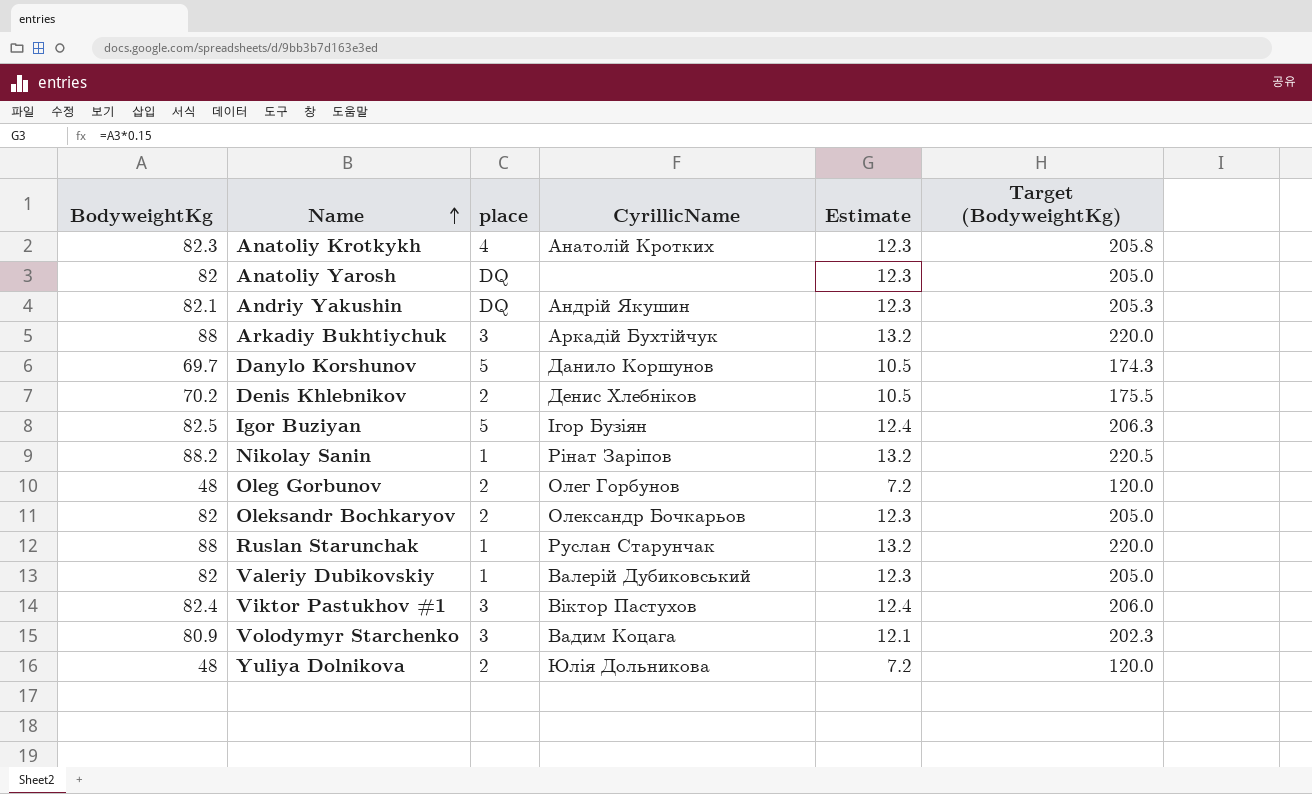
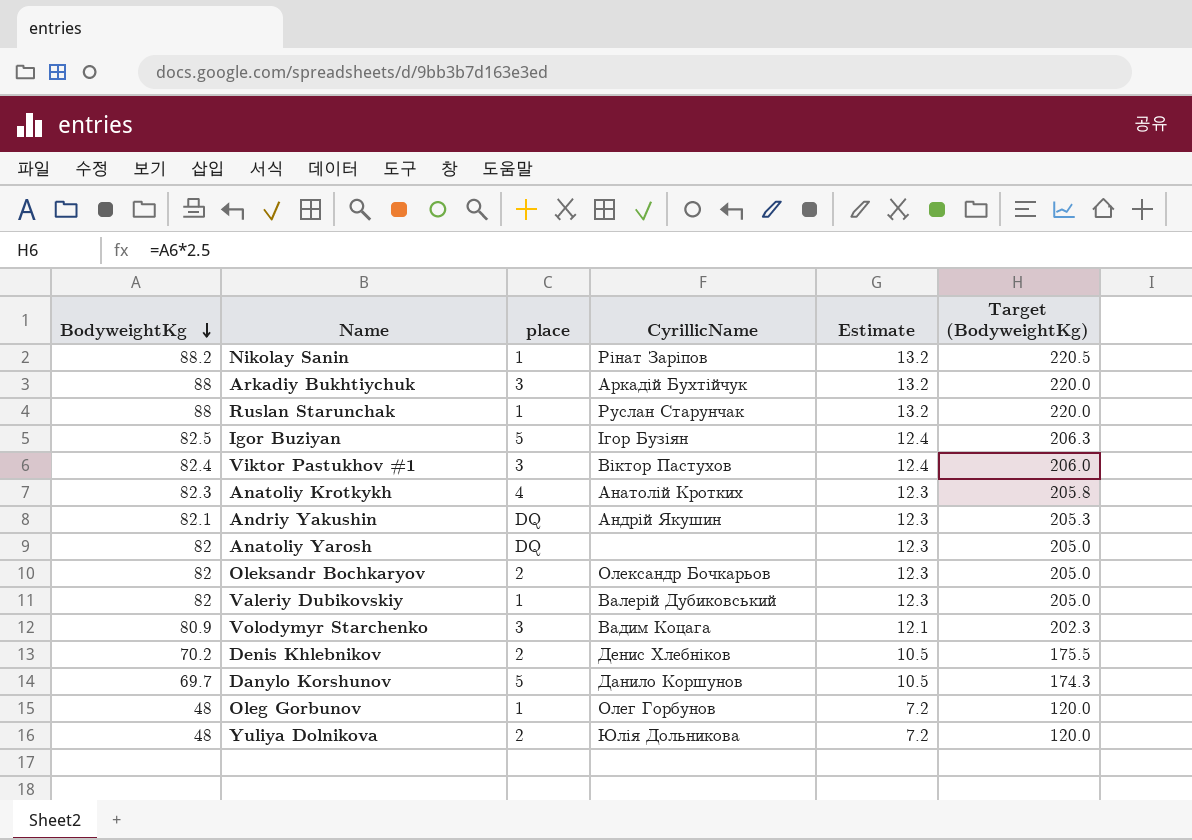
row order: Name ascending -> BodyweightKg descending
Oleg Gorbunov | place: 2 -> 1

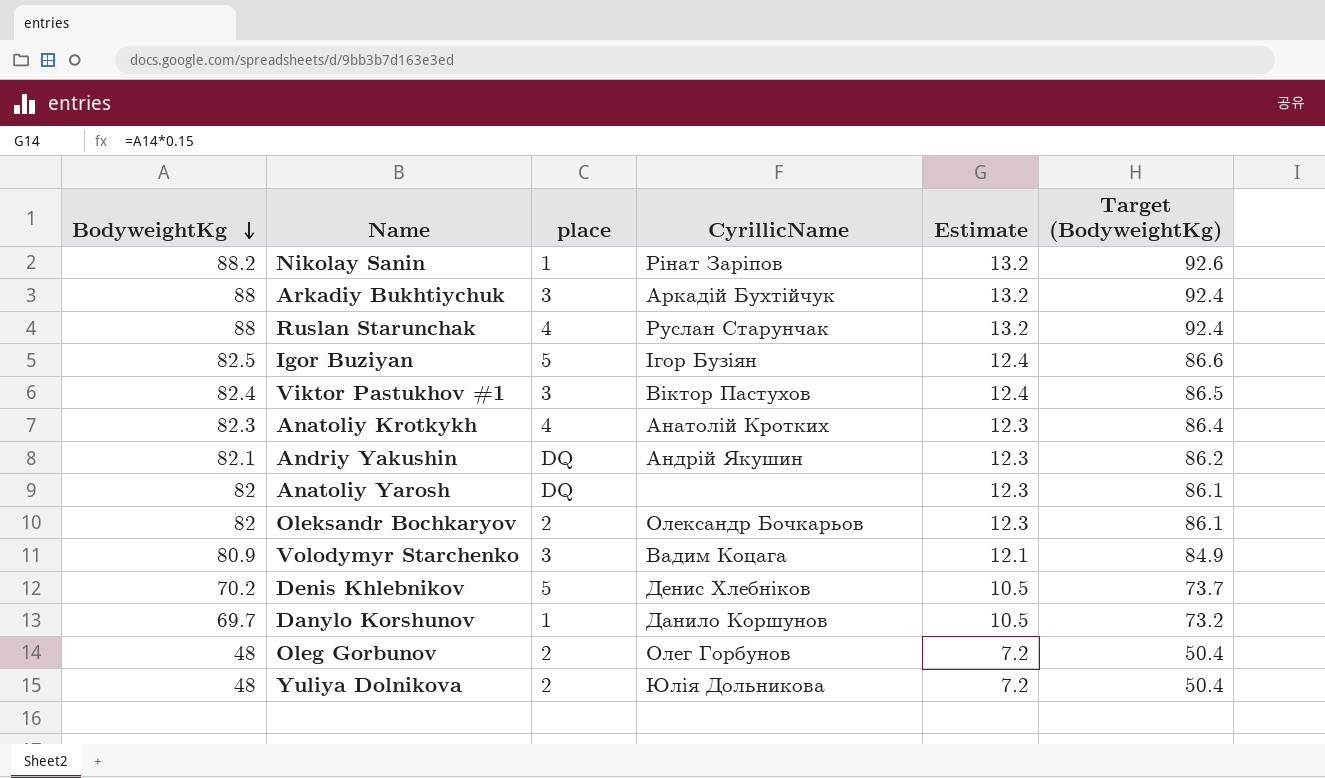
column Target (BodyweightKg) | formula: [BodyweightKg] * 2.5 -> [BodyweightKg] * 1.05
row Valeriy Dubikovskiy: 82 | 1 | Валерій Дубиковський | 12.3 | 205.0 -> none
Ruslan Starunchak | place: 1 -> 4
Denis Khlebnikov | place: 2 -> 5
Danylo Korshunov | place: 5 -> 1
Oleg Gorbunov | place: 1 -> 2

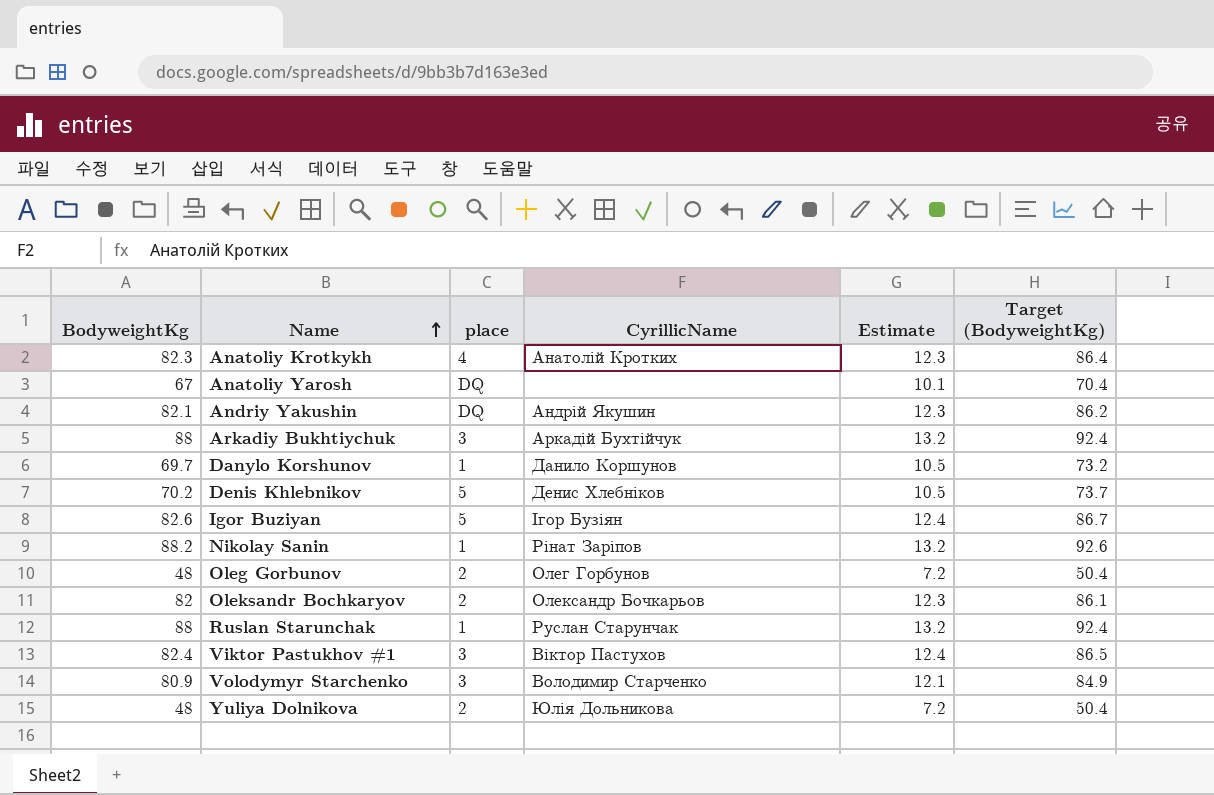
row order: BodyweightKg descending -> Name ascending
Anatoliy Yarosh | BodyweightKg: 82 -> 67
Anatoliy Yarosh | Estimate: 12.3 -> 10.1
Anatoliy Yarosh | Target (BodyweightKg): 86.1 -> 70.4
Igor Buziyan | BodyweightKg: 82.5 -> 82.6
Igor Buziyan | Target (BodyweightKg): 86.6 -> 86.7
Ruslan Starunchak | place: 4 -> 1
Volodymyr Starchenko | CyrillicName: Вадим Коцага -> Володимир Старченко

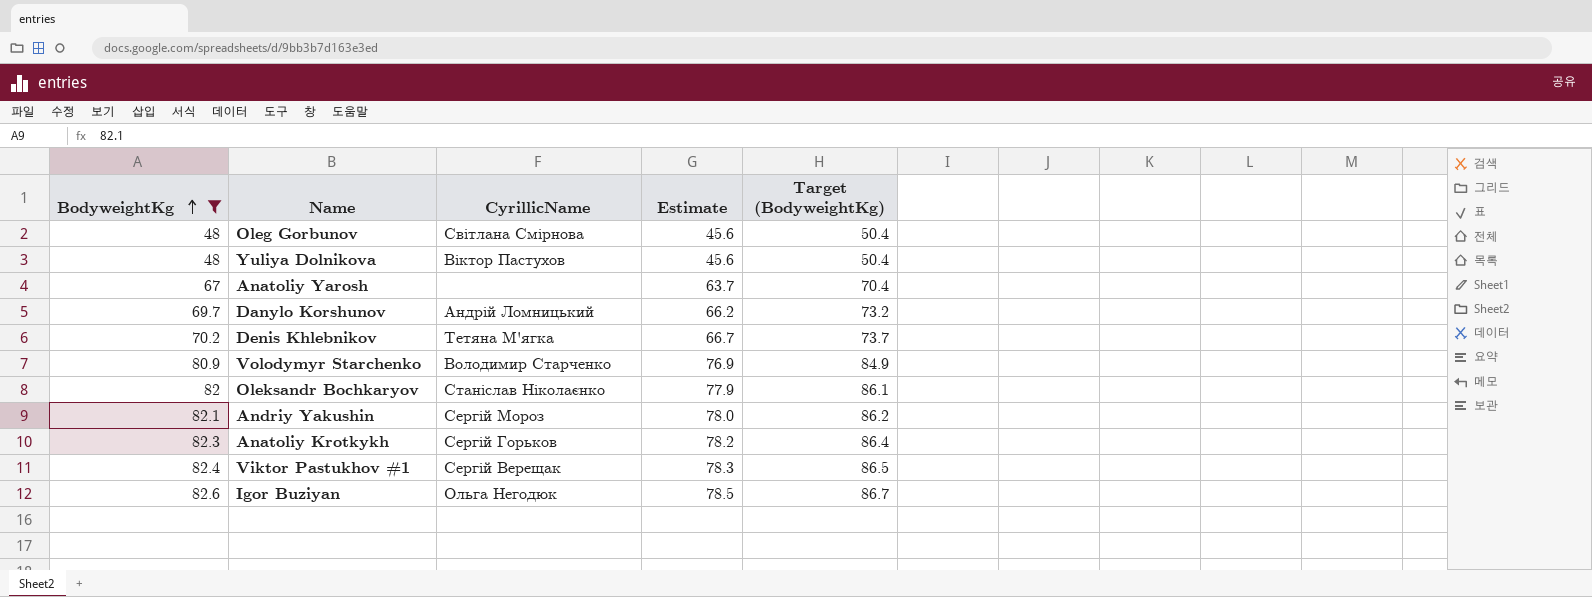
filter: none -> BodyweightKg <= 82.6
row order: Name ascending -> BodyweightKg ascending
column place | position: 3 -> none
column Estimate | formula: [BodyweightKg] * 0.15 -> [BodyweightKg] * 0.95
Oleg Gorbunov | CyrillicName: Олег Горбунов -> Світлана Смірнова
Yuliya Dolnikova | CyrillicName: Юлія Дольникова -> Віктор Пастухов
Danylo Korshunov | CyrillicName: Данило Коршунов -> Андрій Ломницький
Denis Khlebnikov | CyrillicName: Денис Хлебніков -> Тетяна М'ягка
Oleksandr Bochkaryov | CyrillicName: Олександр Бочкарьов -> Станіслав Ніколаєнко
Andriy Yakushin | CyrillicName: Андрій Якушин -> Сергій Мороз
Anatoliy Krotkykh | CyrillicName: Анатолій Кротких -> Сергій Горьков
Viktor Pastukhov #1 | CyrillicName: Віктор Пастухов -> Сергій Верещак
Igor Buziyan | CyrillicName: Ігор Бузіян -> Ольга Негодюк

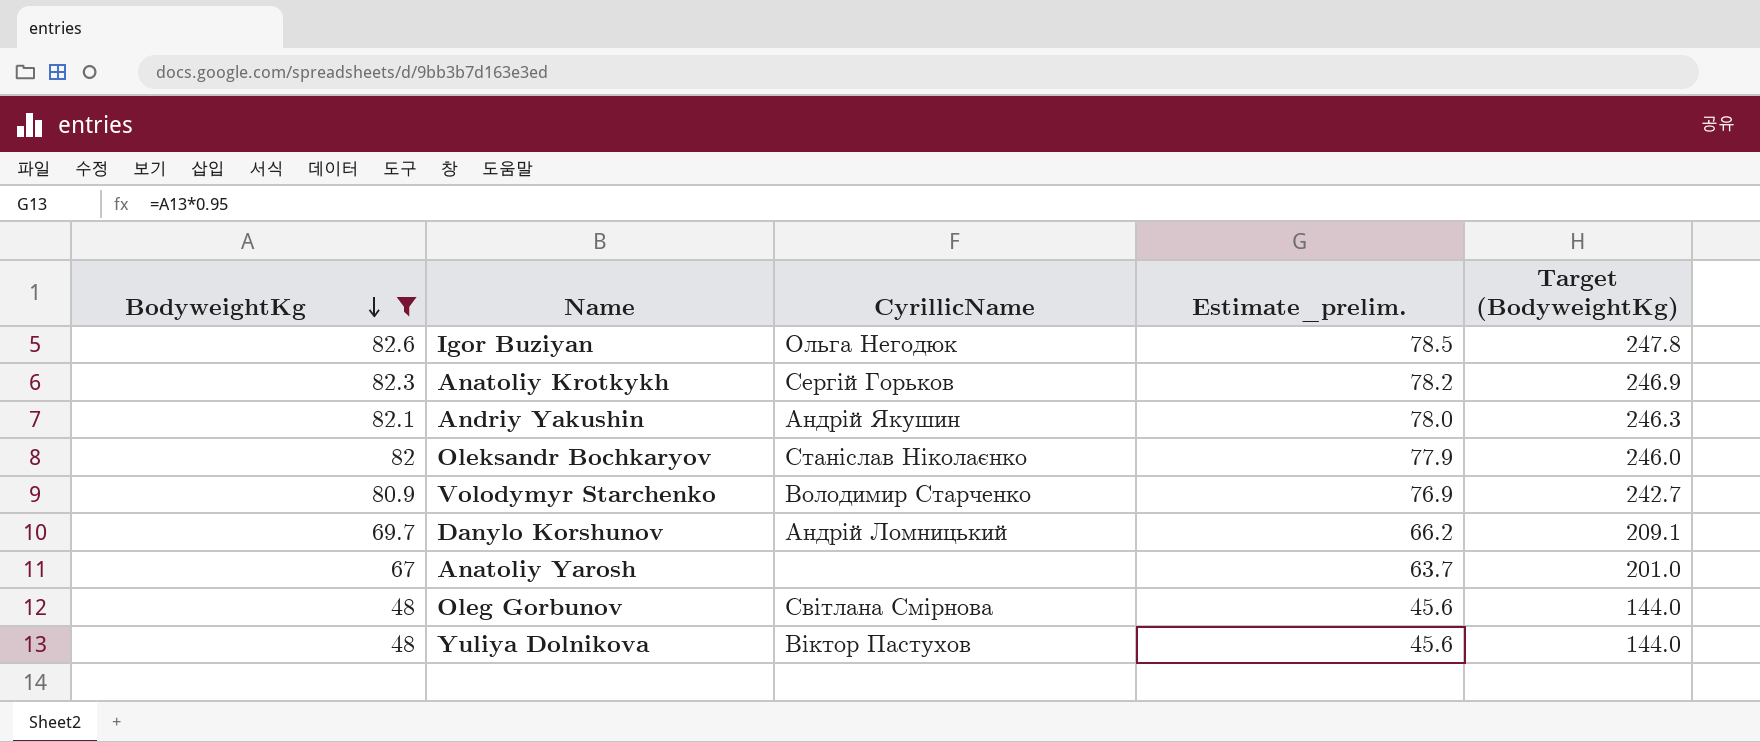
row order: BodyweightKg ascending -> BodyweightKg descending
column name: Estimate -> Estimate_prelim.
column Target (BodyweightKg) | formula: [BodyweightKg] * 1.05 -> [BodyweightKg] * 3
row Denis Khlebnikov: 70.2 | Тетяна М'ягка | 66.7 | 73.7 -> none
row Viktor Pastukhov #1: 82.4 | Сергій Верещак | 78.3 | 86.5 -> none
Andriy Yakushin | CyrillicName: Сергій Мороз -> Андрій Якушин

